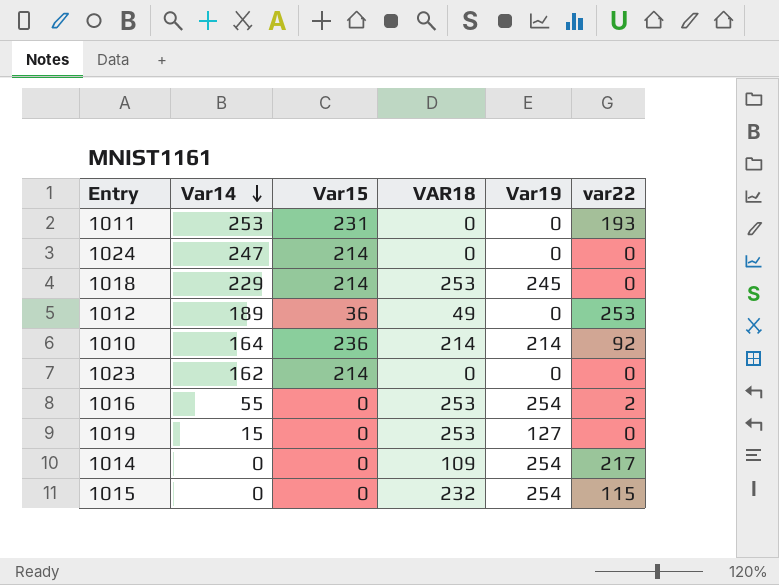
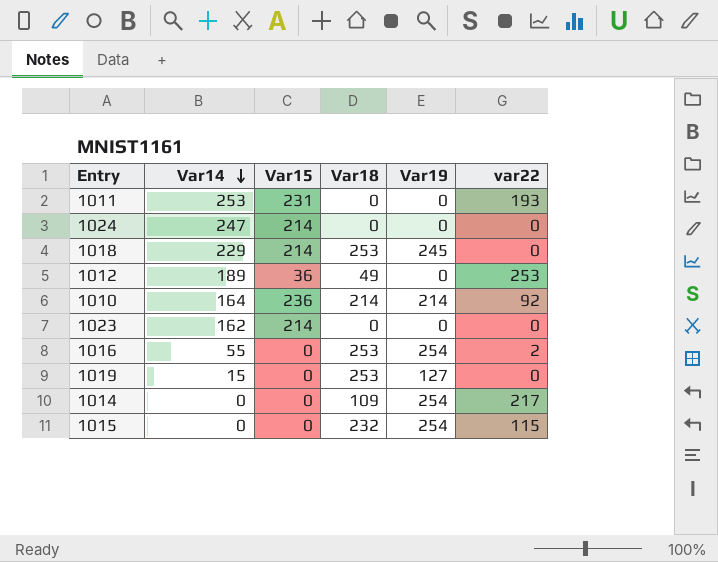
column name: VAR18 -> Var18

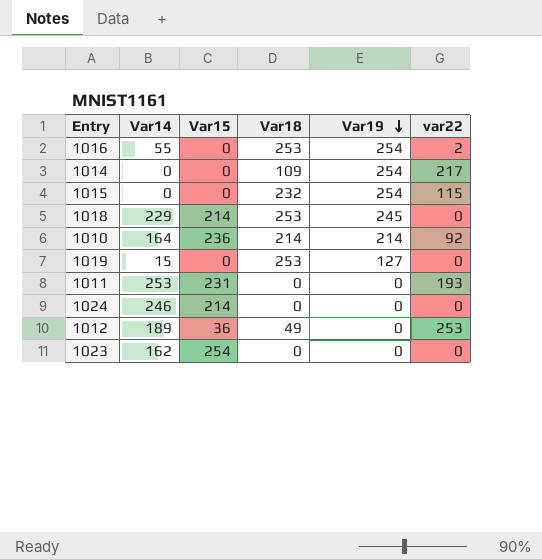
row order: Var14 descending -> Var19 descending
1024 | Var14: 247 -> 246
1023 | Var15: 214 -> 254

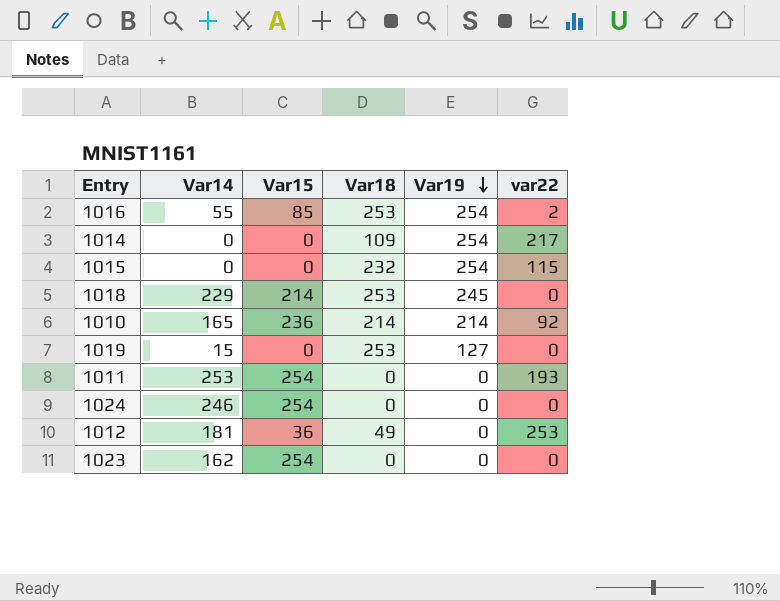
1016 | Var15: 0 -> 85
1010 | Var14: 164 -> 165
1011 | Var15: 231 -> 254
1024 | Var15: 214 -> 254
1012 | Var14: 189 -> 181

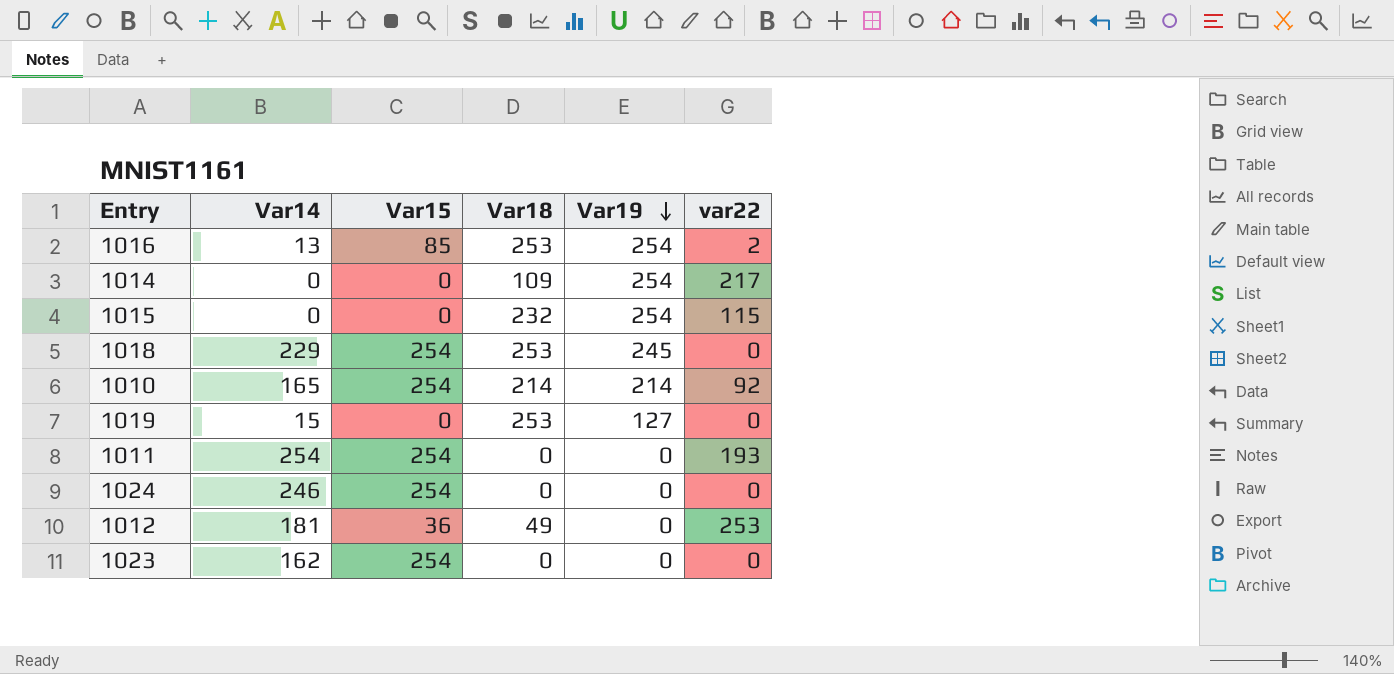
1016 | Var14: 55 -> 13
1018 | Var15: 214 -> 254
1010 | Var15: 236 -> 254
1011 | Var14: 253 -> 254

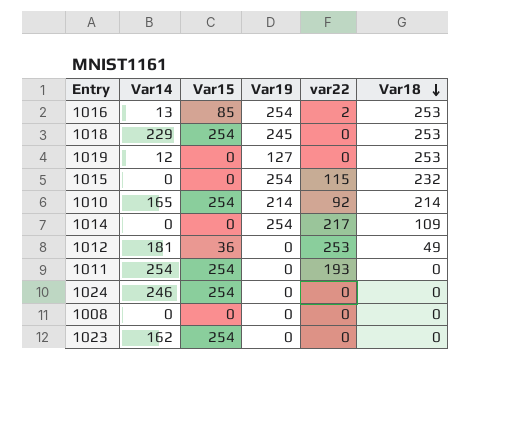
row order: Var19 descending -> Var18 descending
column Var18 | position: 4 -> 6
1019 | Var14: 15 -> 12
row 1008: none -> 0 | 0 | 0 | 0 | 0

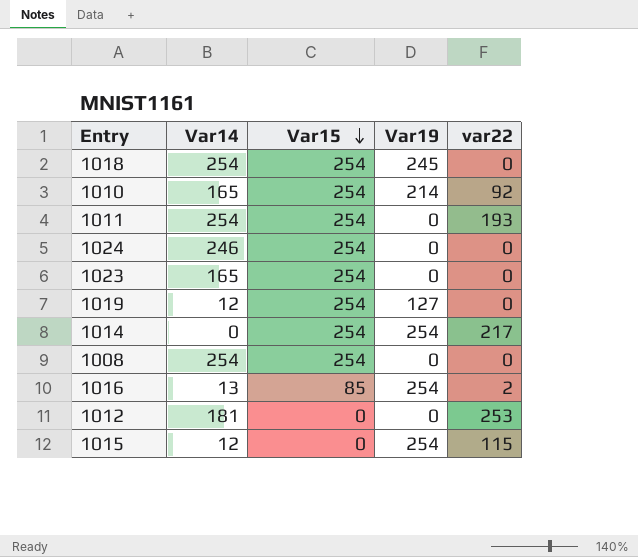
row order: Var18 descending -> Var15 descending
column Var18 | position: 6 -> none
1018 | Var14: 229 -> 254
1023 | Var14: 162 -> 165
1019 | Var15: 0 -> 254
1014 | Var15: 0 -> 254
1008 | Var14: 0 -> 254
1008 | Var15: 0 -> 254
1012 | Var15: 36 -> 0
1015 | Var14: 0 -> 12

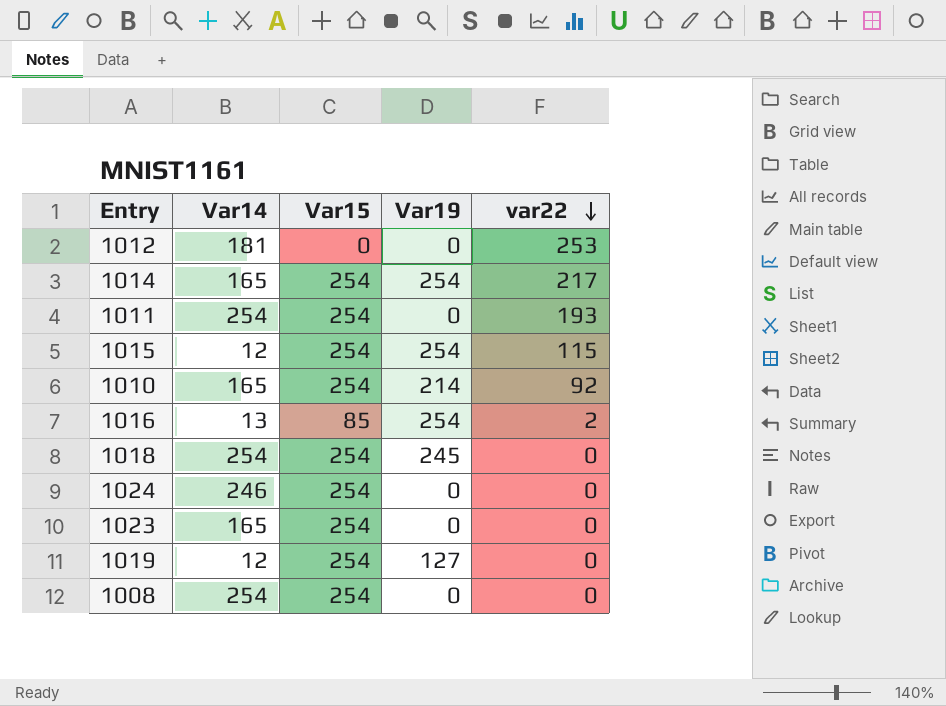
row order: Var15 descending -> var22 descending
1014 | Var14: 0 -> 165
1015 | Var15: 0 -> 254

